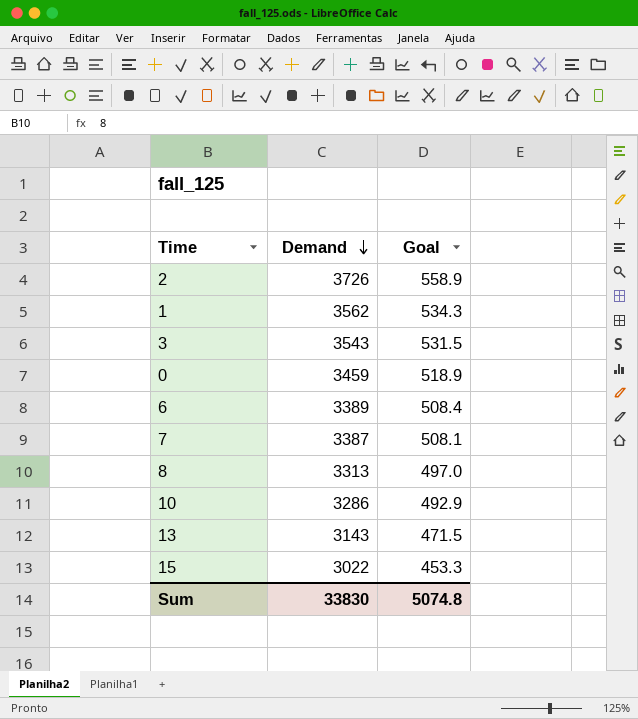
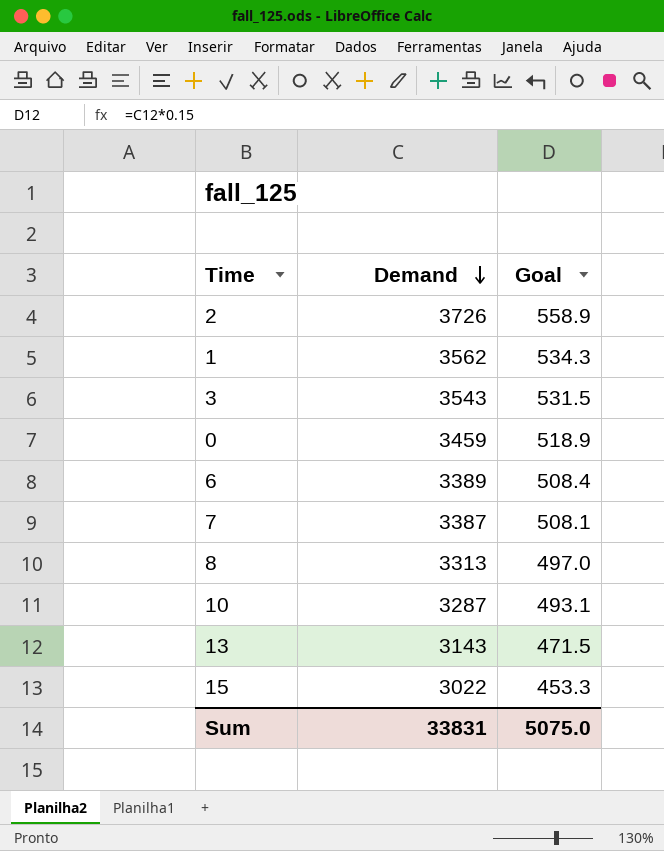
10 | Demand: 3286 -> 3287
10 | Goal: 492.9 -> 493.1
Sum | Demand: 33830 -> 33831
Sum | Goal: 5074.8 -> 5075.0

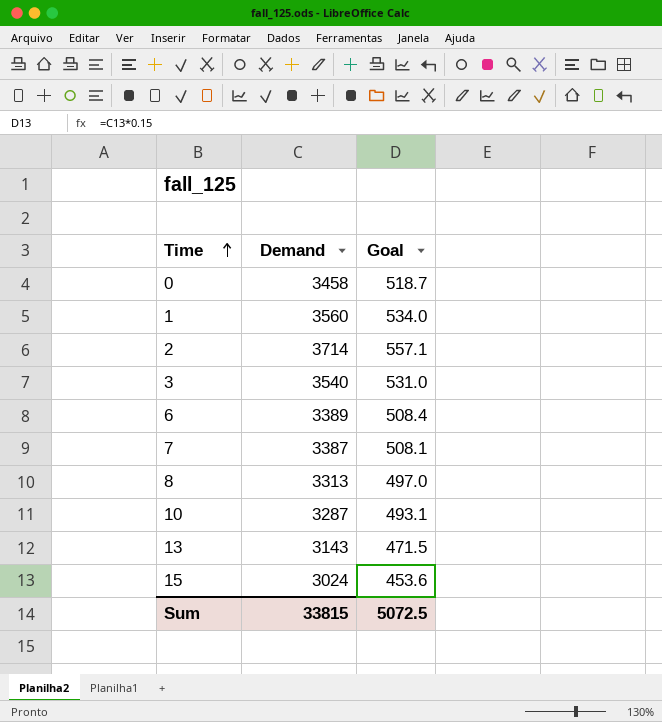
row order: Demand descending -> Time ascending
0 | Demand: 3459 -> 3458
0 | Goal: 518.9 -> 518.7
1 | Demand: 3562 -> 3560
1 | Goal: 534.3 -> 534.0
2 | Demand: 3726 -> 3714
2 | Goal: 558.9 -> 557.1
3 | Demand: 3543 -> 3540
3 | Goal: 531.5 -> 531.0
15 | Demand: 3022 -> 3024
15 | Goal: 453.3 -> 453.6
Sum | Demand: 33831 -> 33815
Sum | Goal: 5075.0 -> 5072.5

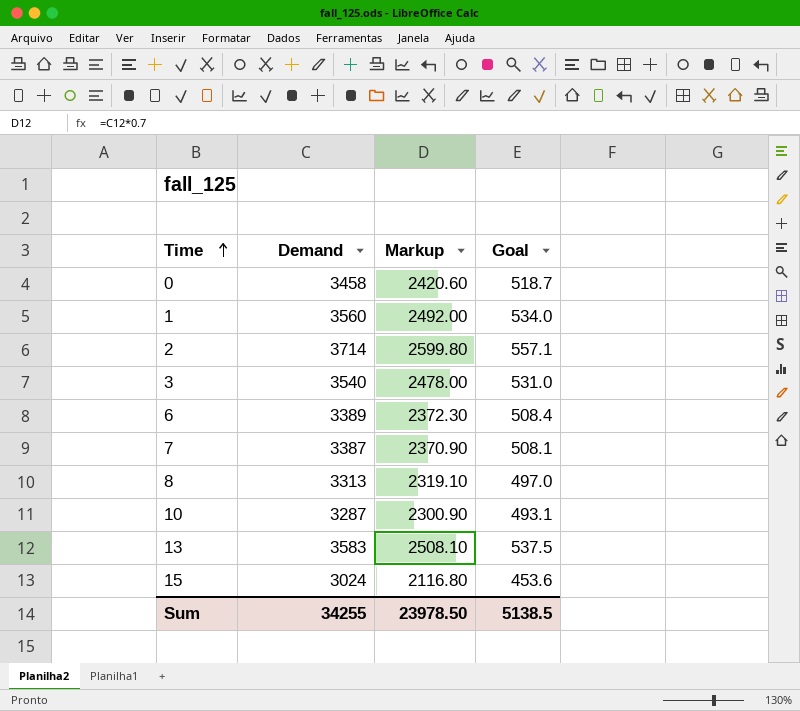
column Markup | formula: none -> [Demand] * 0.7
13 | Demand: 3143 -> 3583
13 | Goal: 471.5 -> 537.5
Sum | Demand: 33815 -> 34255
Sum | Goal: 5072.5 -> 5138.5

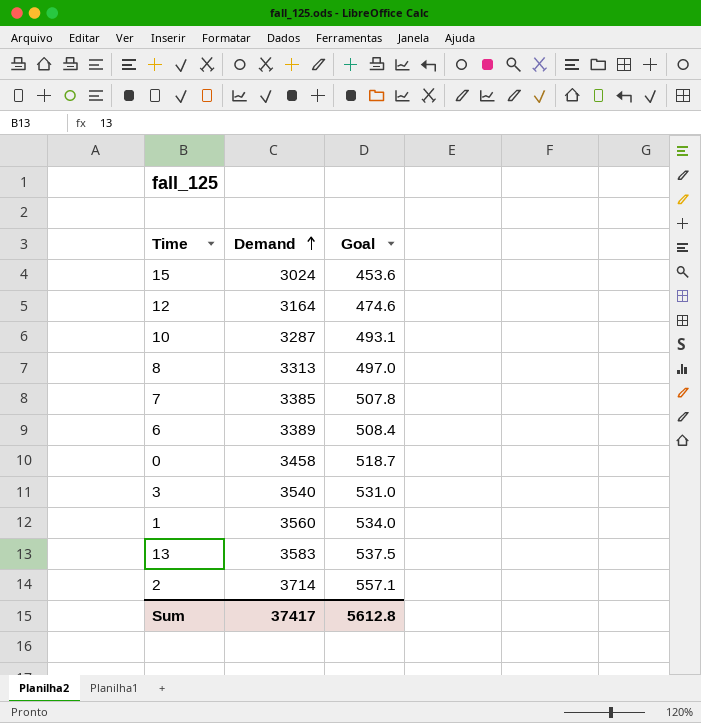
row order: Time ascending -> Demand ascending
column Markup | formula: [Demand] * 0.7 -> none
row 12: none -> 3164 | 474.6
7 | Demand: 3387 -> 3385
7 | Goal: 508.1 -> 507.8
Sum | Demand: 34255 -> 37417
Sum | Goal: 5138.5 -> 5612.8

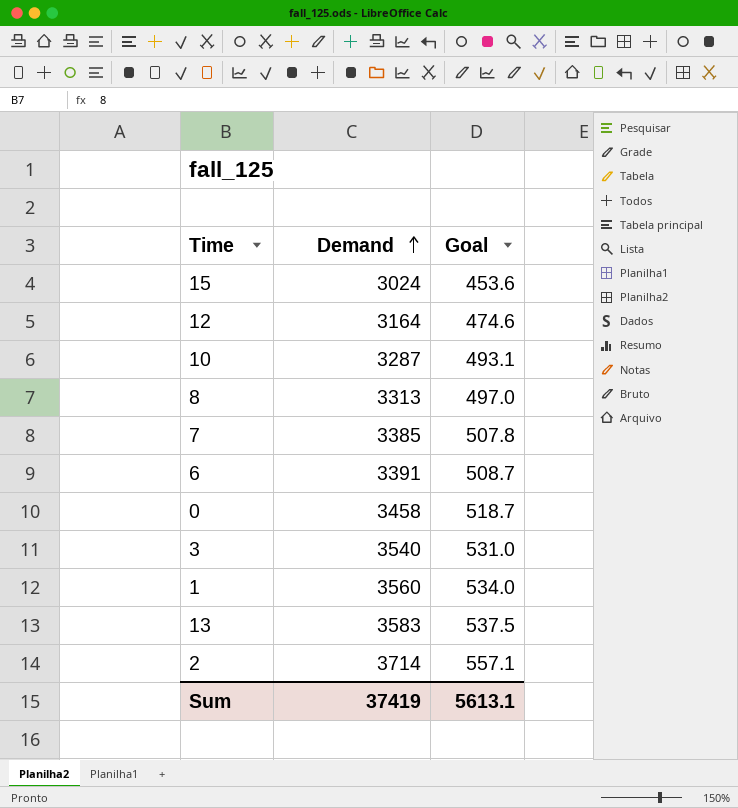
6 | Demand: 3389 -> 3391
6 | Goal: 508.4 -> 508.7
Sum | Demand: 37417 -> 37419
Sum | Goal: 5612.8 -> 5613.1

